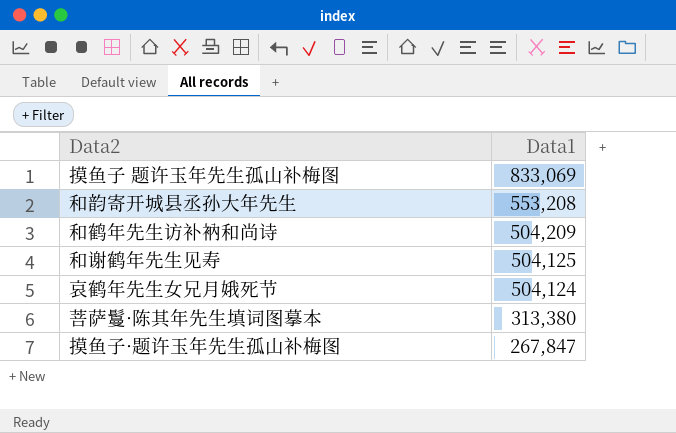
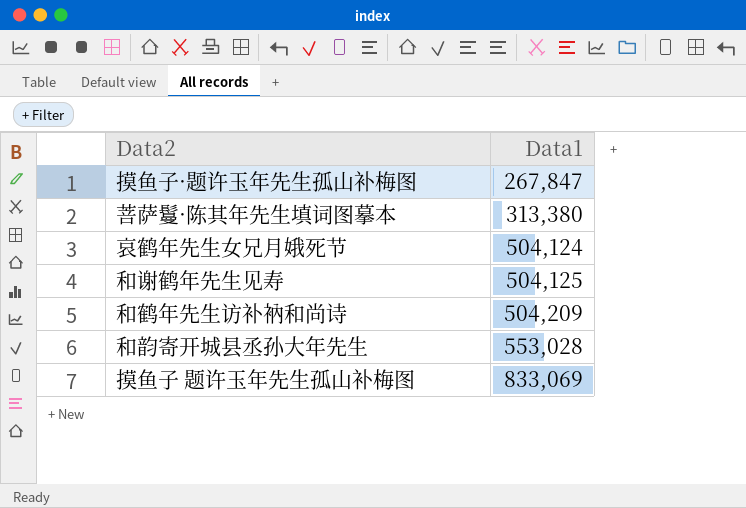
row order: Data1 descending -> Data1 ascending
和韵寄开城县丞孙大年先生 | Data1: 553,208 -> 553,028

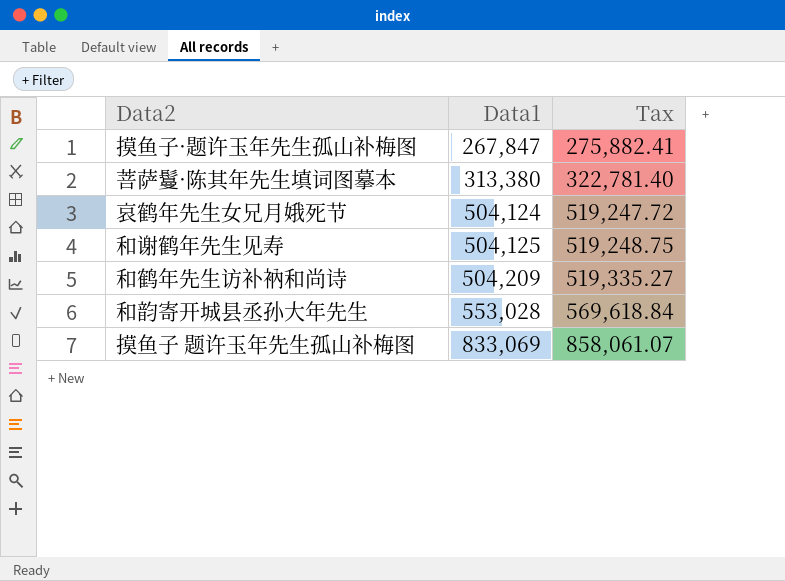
column Tax | formula: none -> [Data1] * 1.03

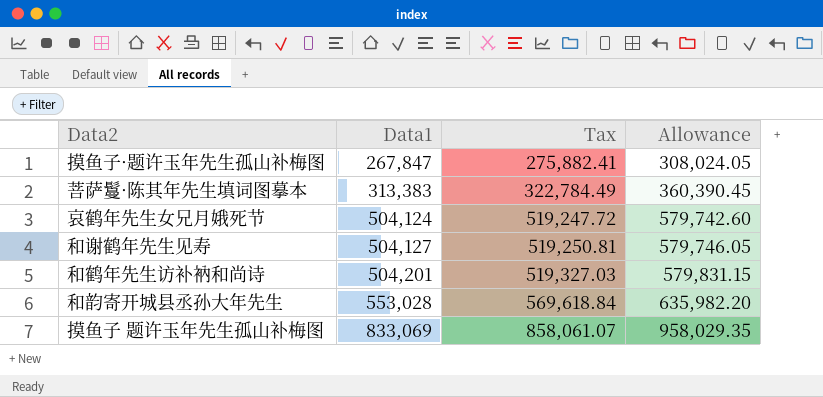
column Allowance | formula: none -> [Data1] * 1.15
菩萨鬘·陈其年先生填词图摹本 | Data1: 313,380 -> 313,383
菩萨鬘·陈其年先生填词图摹本 | Tax: 322,781.40 -> 322,784.49
和谢鹤年先生见寿 | Data1: 504,125 -> 504,127
和谢鹤年先生见寿 | Tax: 519,248.75 -> 519,250.81
和鹤年先生访补衲和尚诗 | Data1: 504,209 -> 504,201
和鹤年先生访补衲和尚诗 | Tax: 519,335.27 -> 519,327.03

